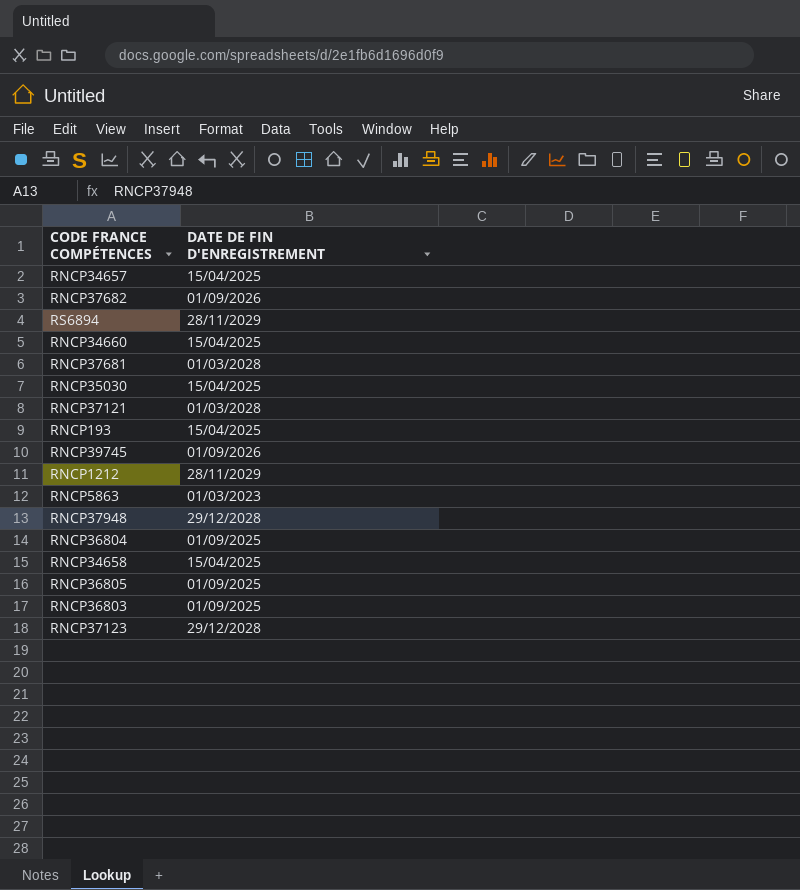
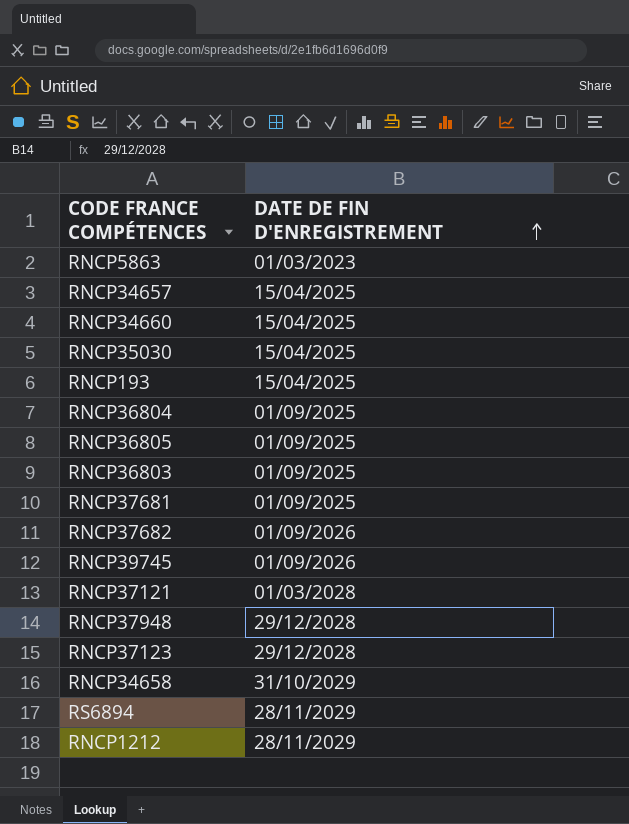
row order: none -> DATE DE FIN D'ENREGISTREMENT ascending
RNCP37681 | DATE DE FIN D'ENREGISTREMENT: 01/03/2028 -> 01/09/2025
RNCP34658 | DATE DE FIN D'ENREGISTREMENT: 15/04/2025 -> 31/10/2029

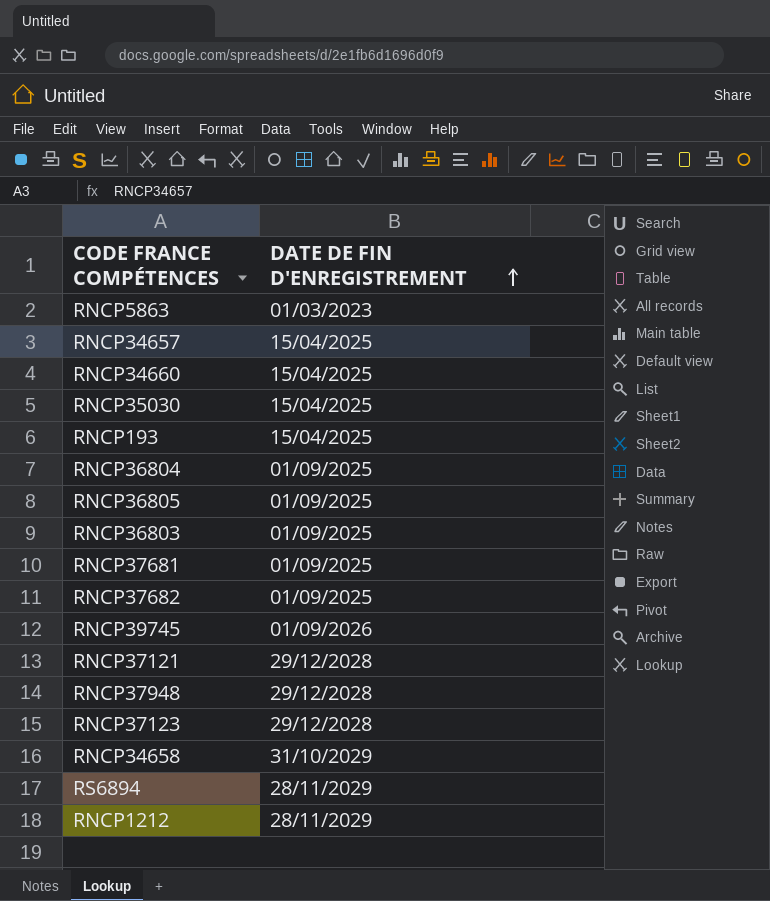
RNCP37682 | DATE DE FIN D'ENREGISTREMENT: 01/09/2026 -> 01/09/2025
RNCP37121 | DATE DE FIN D'ENREGISTREMENT: 01/03/2028 -> 29/12/2028

